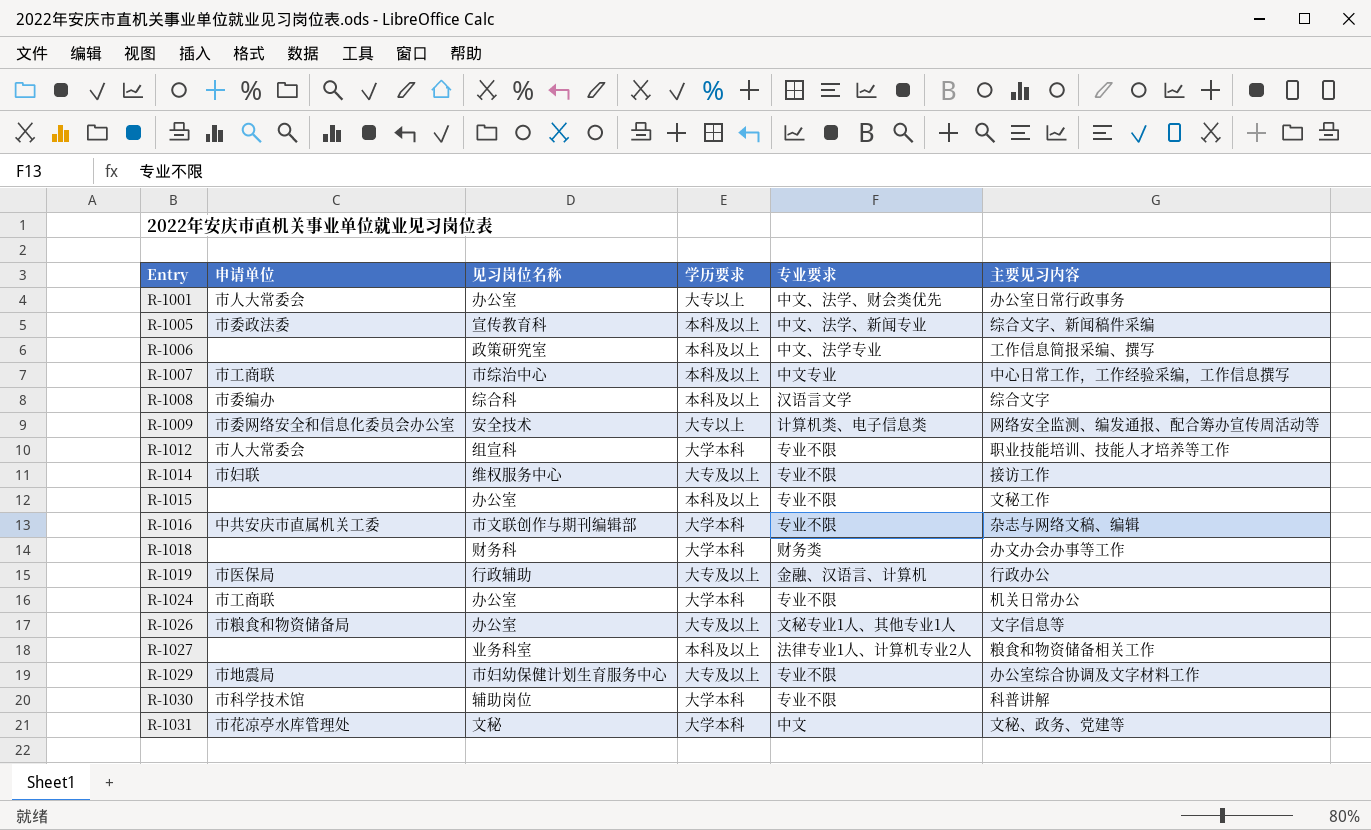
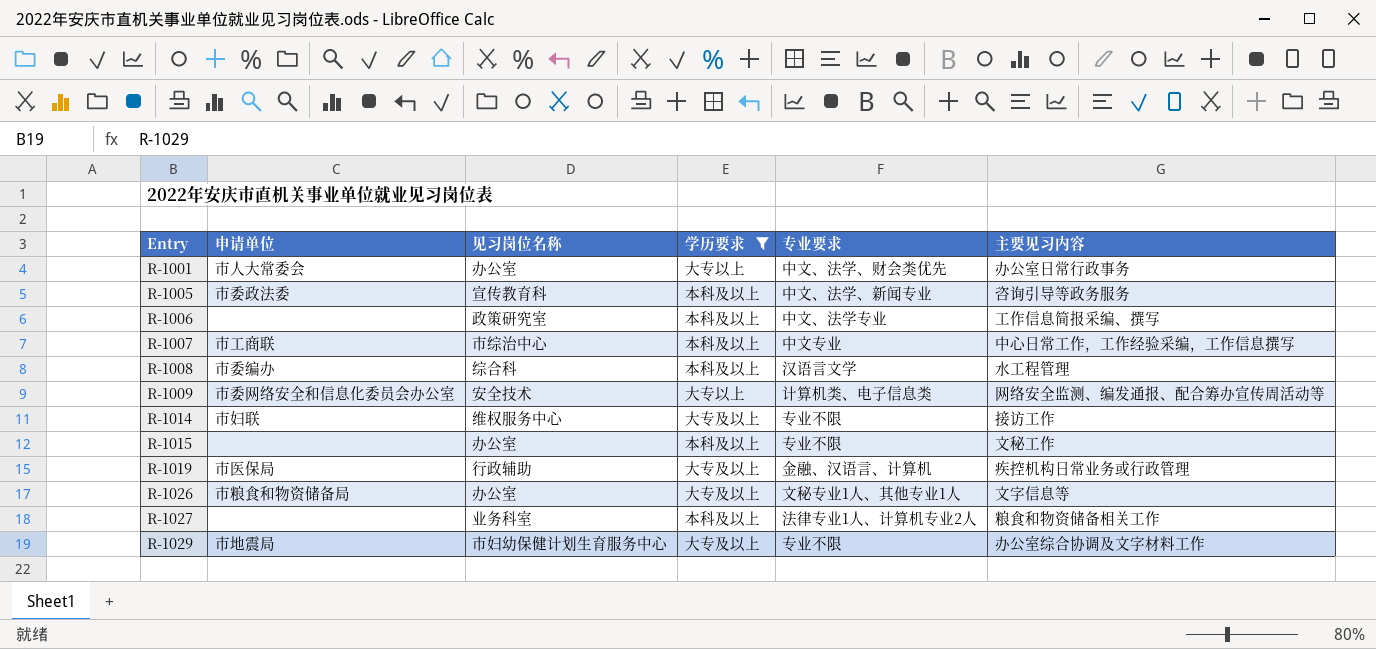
filter: none -> 学历要求 != 大学本科
R-1005 | 主要见习内容: 综合文字、新闻稿件采编 -> 咨询引导等政务服务
R-1008 | 主要见习内容: 综合文字 -> 水工程管理
R-1019 | 主要见习内容: 行政办公 -> 疾控机构日常业务或行政管理

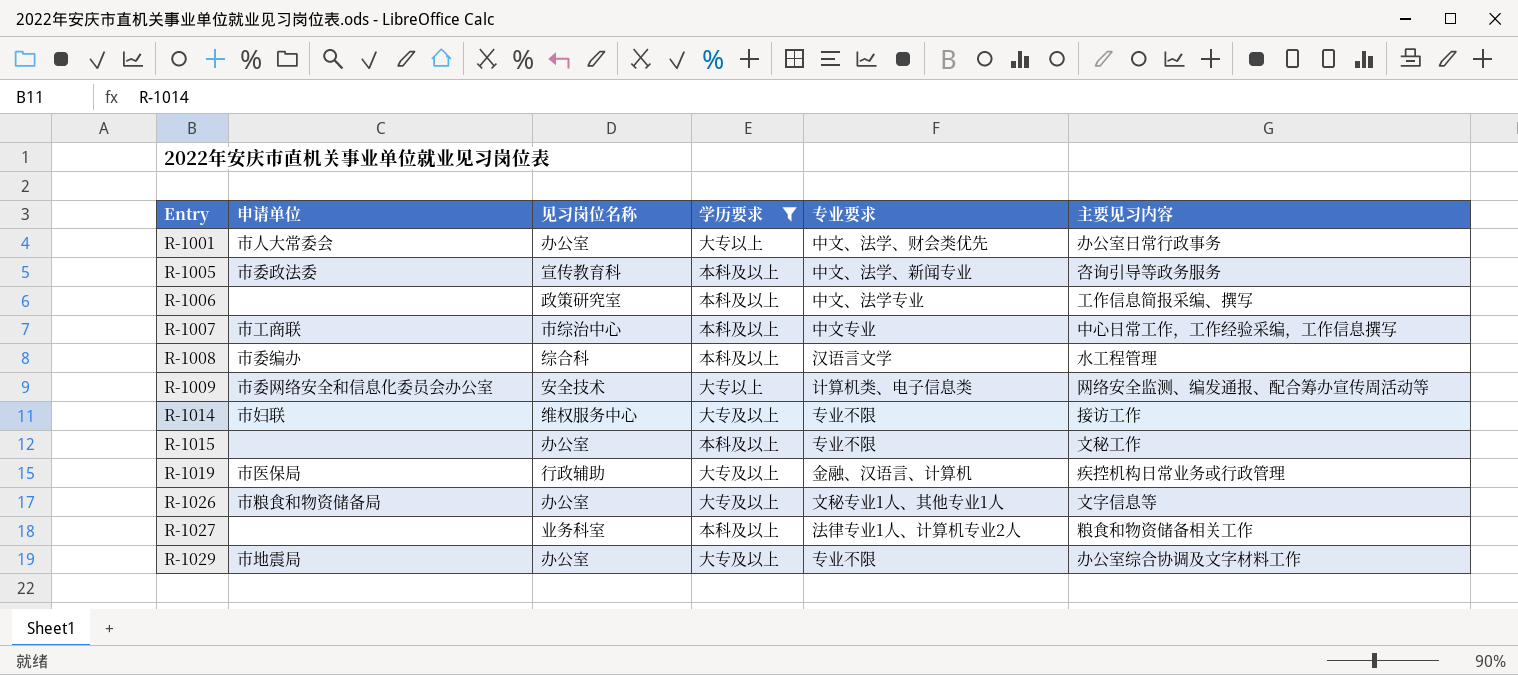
R-1029 | 见习岗位名称: 市妇幼保健计划生育服务中心 -> 办公室

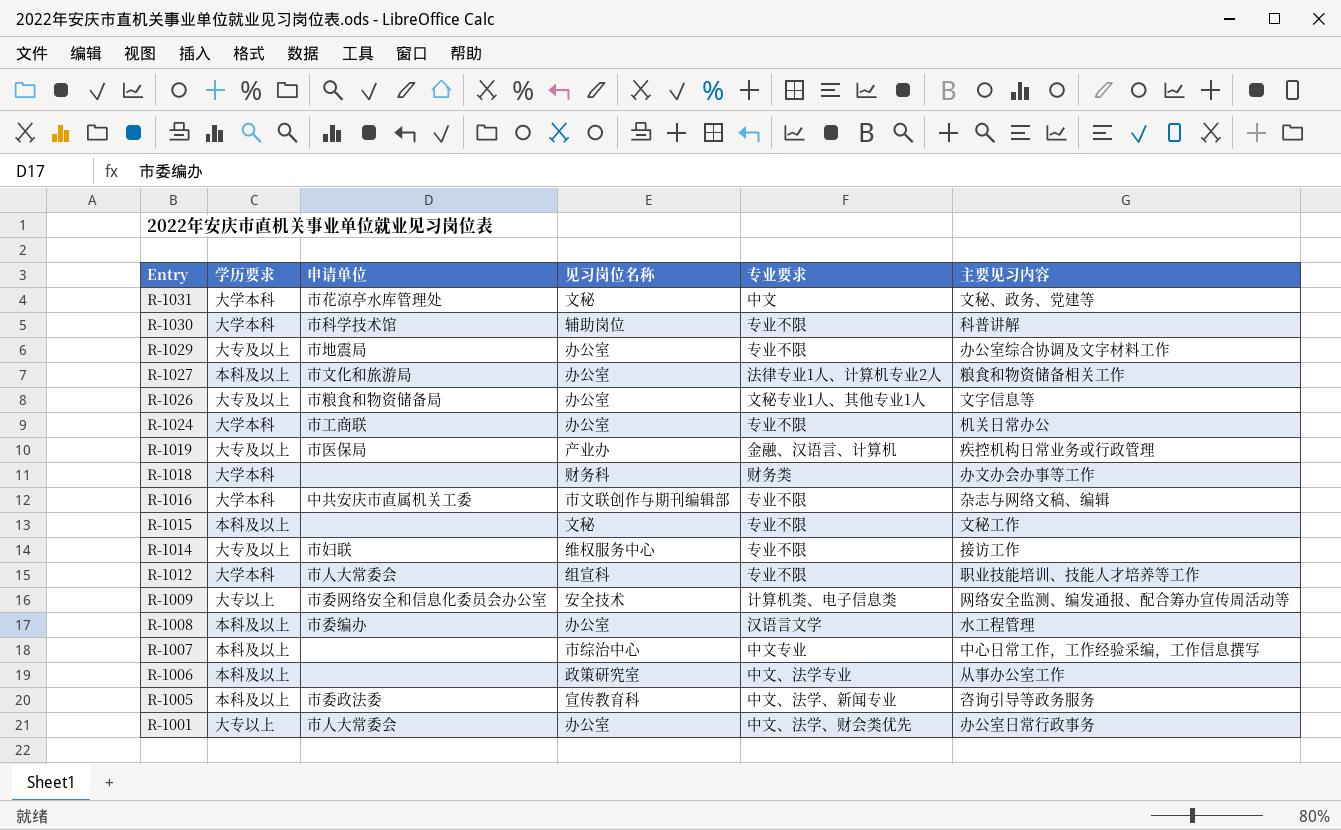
filter: 学历要求 != 大学本科 -> none
row order: Entry ascending -> Entry descending
column 学历要求 | position: 4 -> 2
R-1027 | 申请单位: none -> 市文化和旅游局
R-1027 | 见习岗位名称: 业务科室 -> 办公室
R-1019 | 见习岗位名称: 行政辅助 -> 产业办
R-1015 | 见习岗位名称: 办公室 -> 文秘
R-1008 | 见习岗位名称: 综合科 -> 办公室
R-1007 | 申请单位: 市工商联 -> none
R-1006 | 主要见习内容: 工作信息简报采编、撰写 -> 从事办公室工作

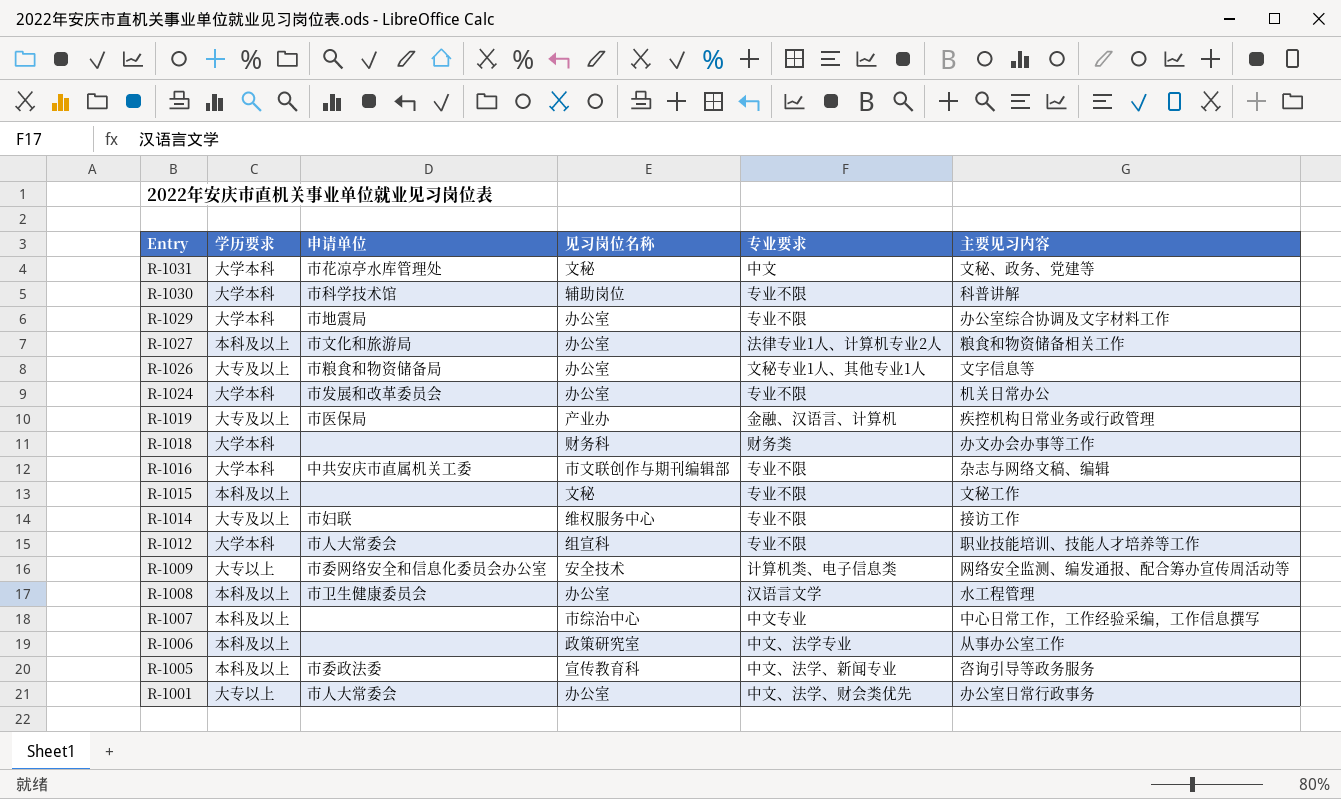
R-1029 | 学历要求: 大专及以上 -> 大学本科
R-1024 | 申请单位: 市工商联 -> 市发展和改革委员会
R-1008 | 申请单位: 市委编办 -> 市卫生健康委员会

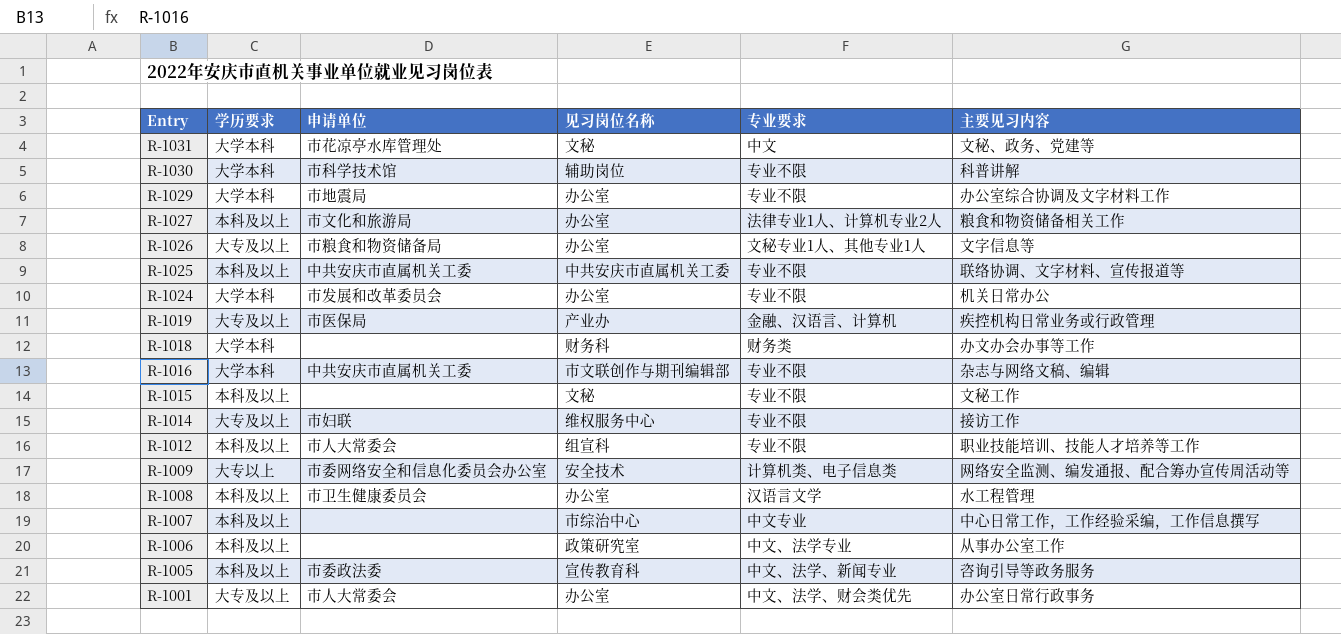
row R-1025: none -> 本科及以上 | 中共安庆市直属机关工委 | 中共安庆市直属机关工委 | 专业不限 | 联络协调、文字材料、宣传报道等
R-1012 | 学历要求: 大学本科 -> 本科及以上
R-1001 | 学历要求: 大专以上 -> 大专及以上

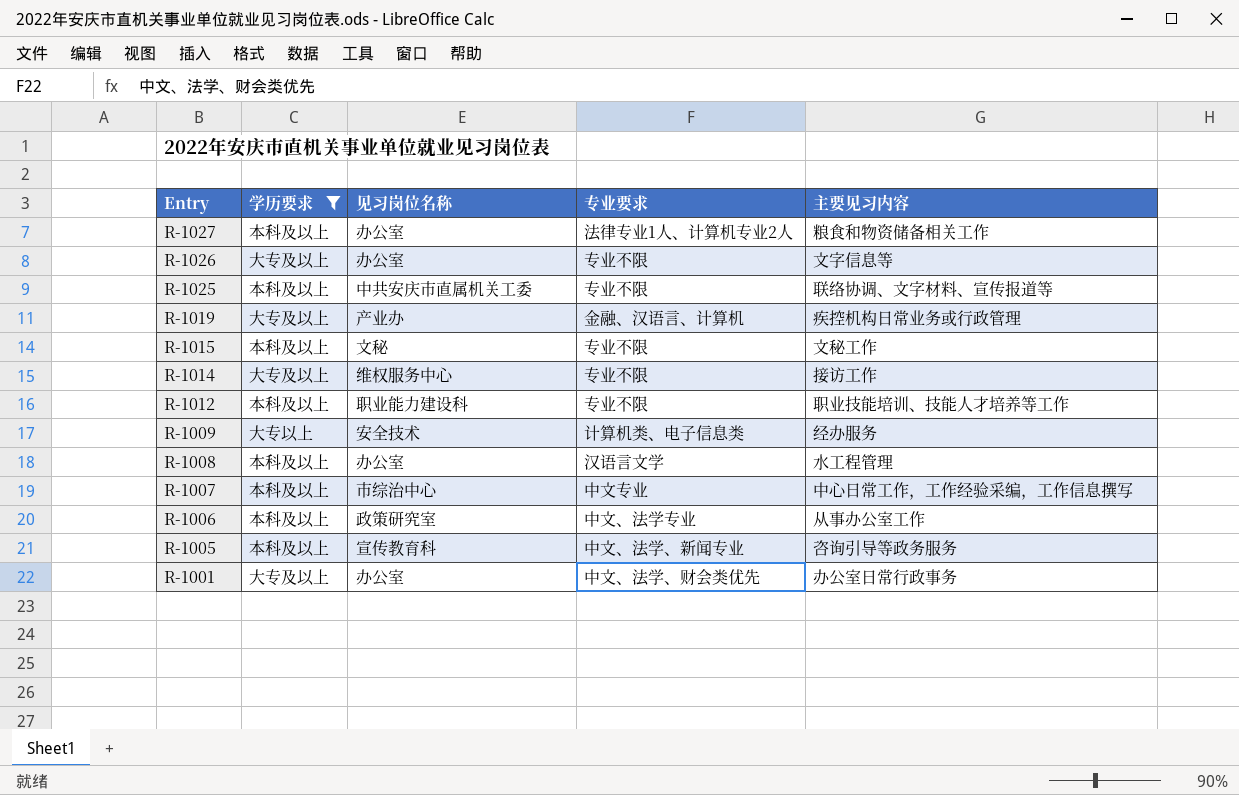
filter: none -> 学历要求 != 大学本科
column 申请单位 | position: 3 -> none
R-1026 | 专业要求: 文秘专业1人、其他专业1人 -> 专业不限
R-1012 | 见习岗位名称: 组宣科 -> 职业能力建设科
R-1009 | 主要见习内容: 网络安全监测、编发通报、配合筹办宣传周活动等 -> 经办服务

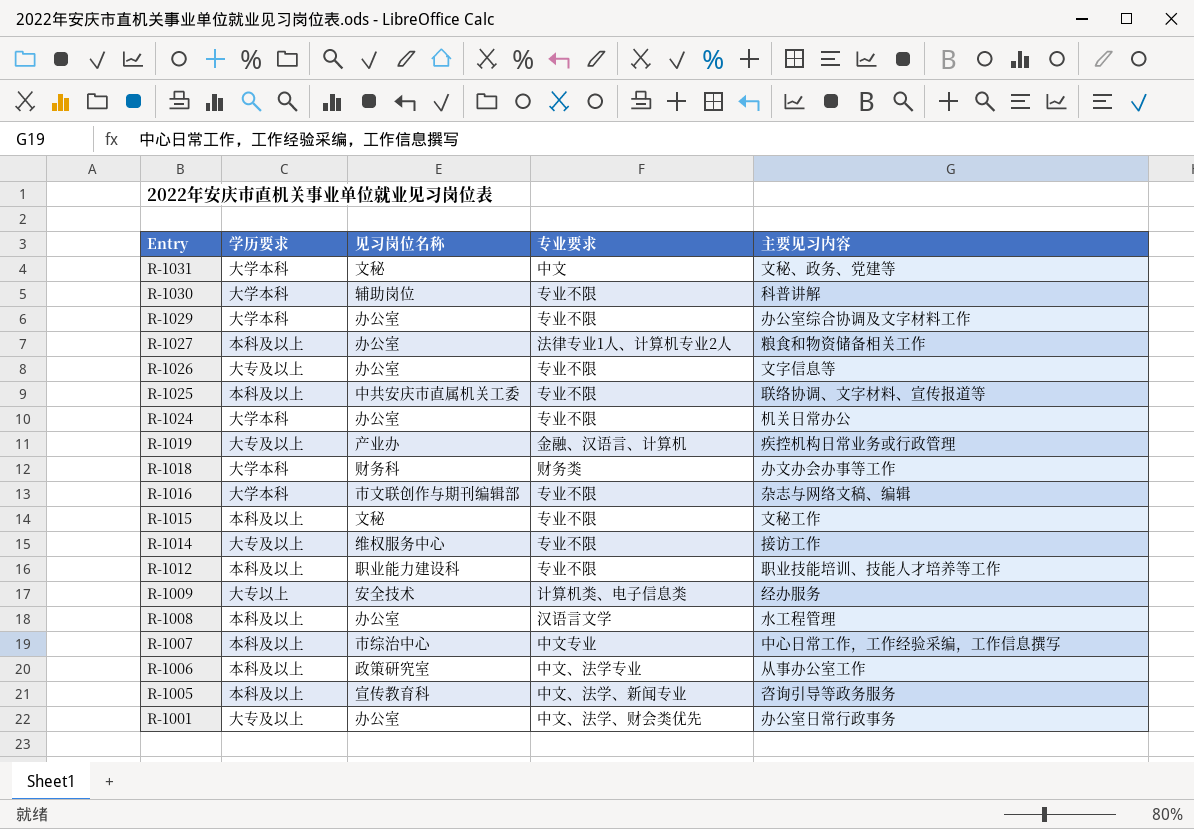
filter: 学历要求 != 大学本科 -> none

